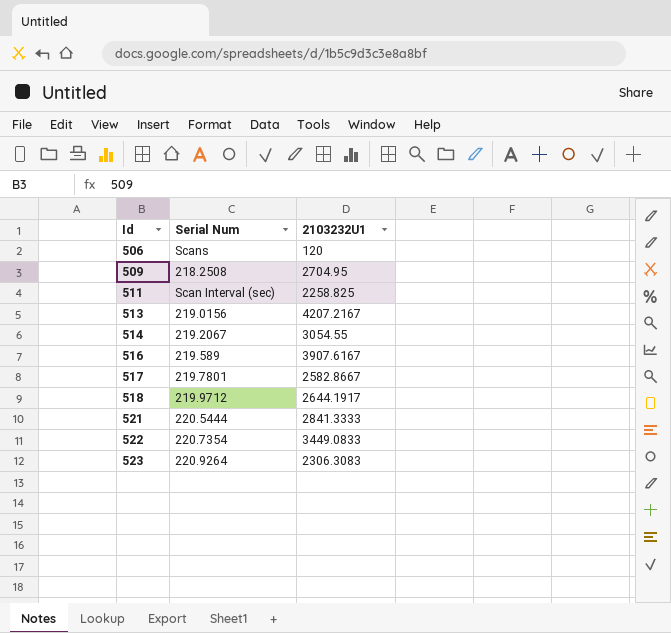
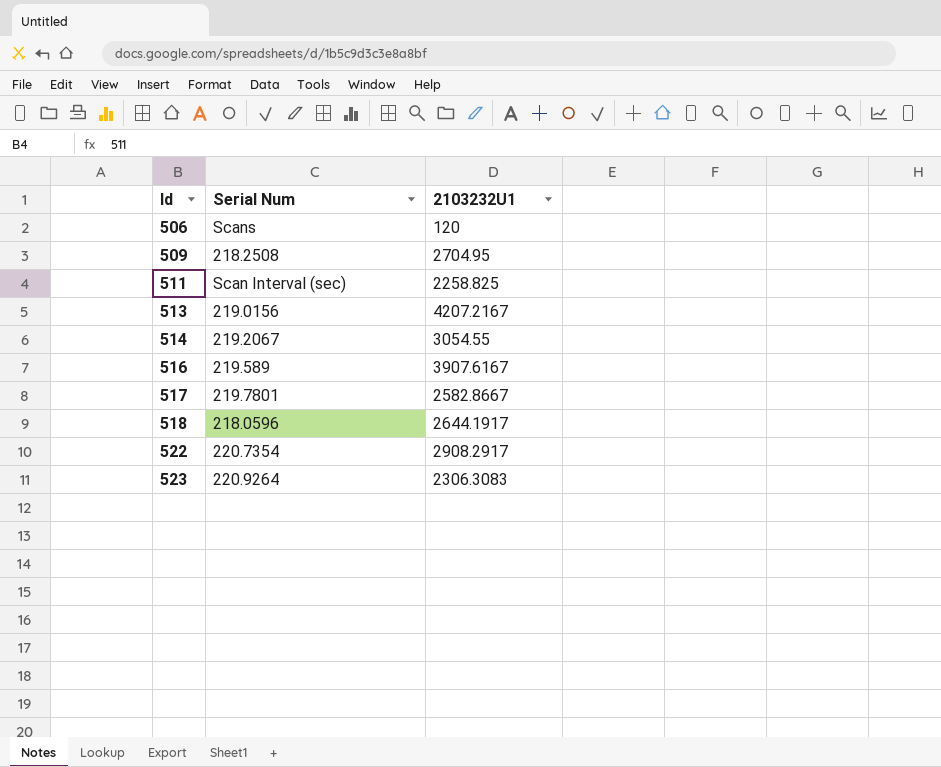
row 521: 220.5444 | 2841.3333 -> none
518 | Serial Num: 219.9712 -> 218.0596
522 | 2103232U1: 3449.0833 -> 2908.2917

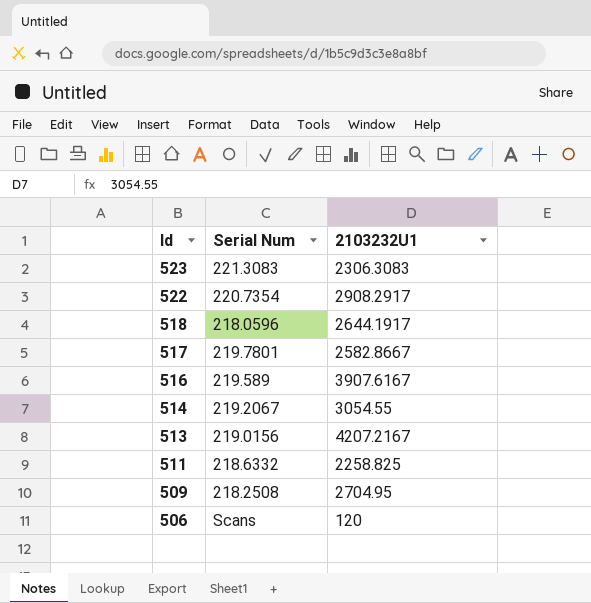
row order: Id ascending -> Id descending
523 | Serial Num: 220.9264 -> 221.3083
511 | Serial Num: Scan Interval (sec) -> 218.6332

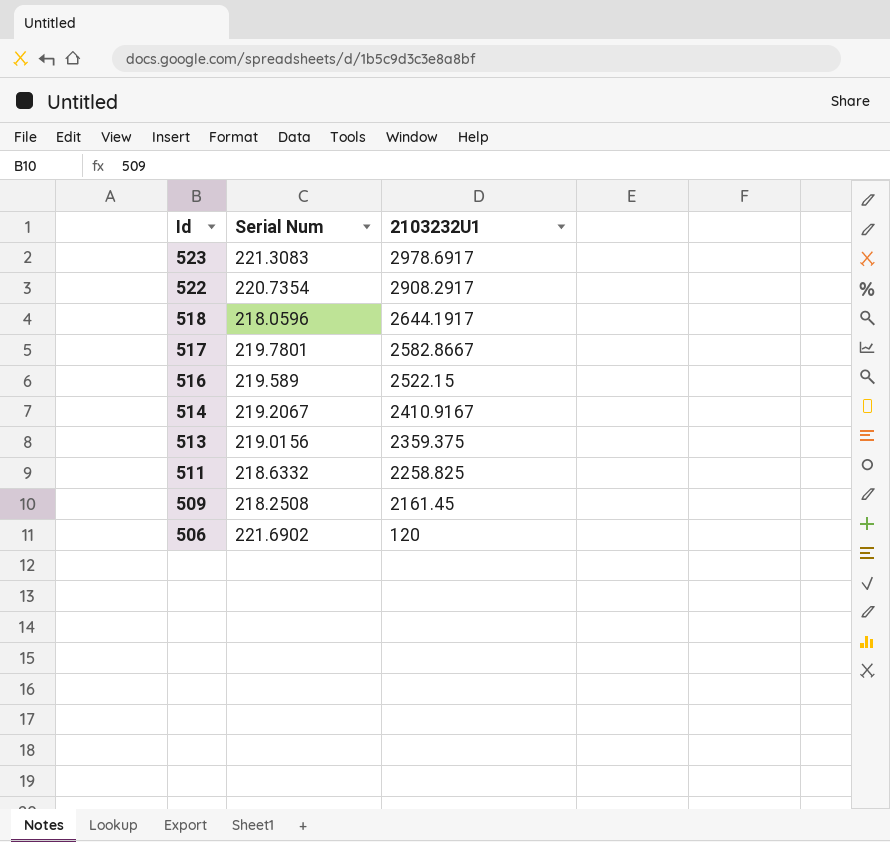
523 | 2103232U1: 2306.3083 -> 2978.6917
516 | 2103232U1: 3907.6167 -> 2522.15
514 | 2103232U1: 3054.55 -> 2410.9167
513 | 2103232U1: 4207.2167 -> 2359.375
509 | 2103232U1: 2704.95 -> 2161.45
506 | Serial Num: Scans -> 221.6902

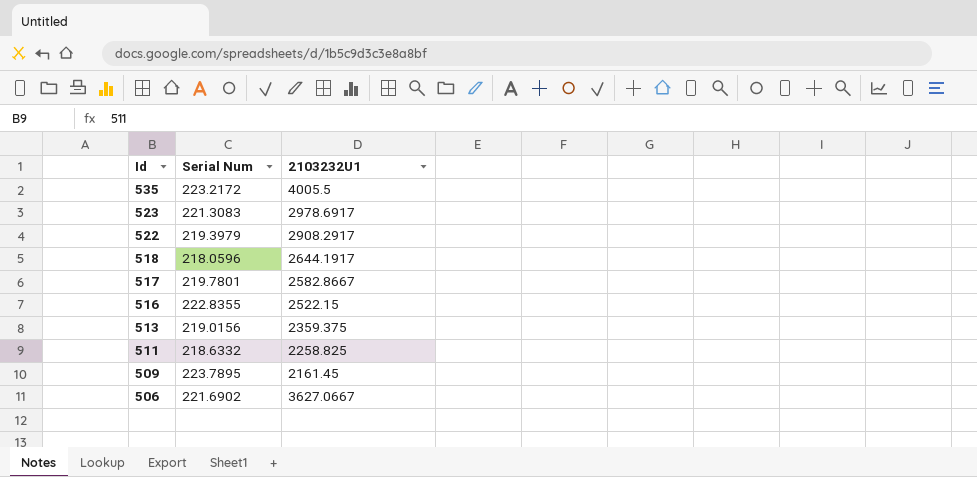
row 514: 219.2067 | 2410.9167 -> none
row 535: none -> 223.2172 | 4005.5
522 | Serial Num: 220.7354 -> 219.3979
516 | Serial Num: 219.589 -> 222.8355
509 | Serial Num: 218.2508 -> 223.7895
506 | 2103232U1: 120 -> 3627.0667

